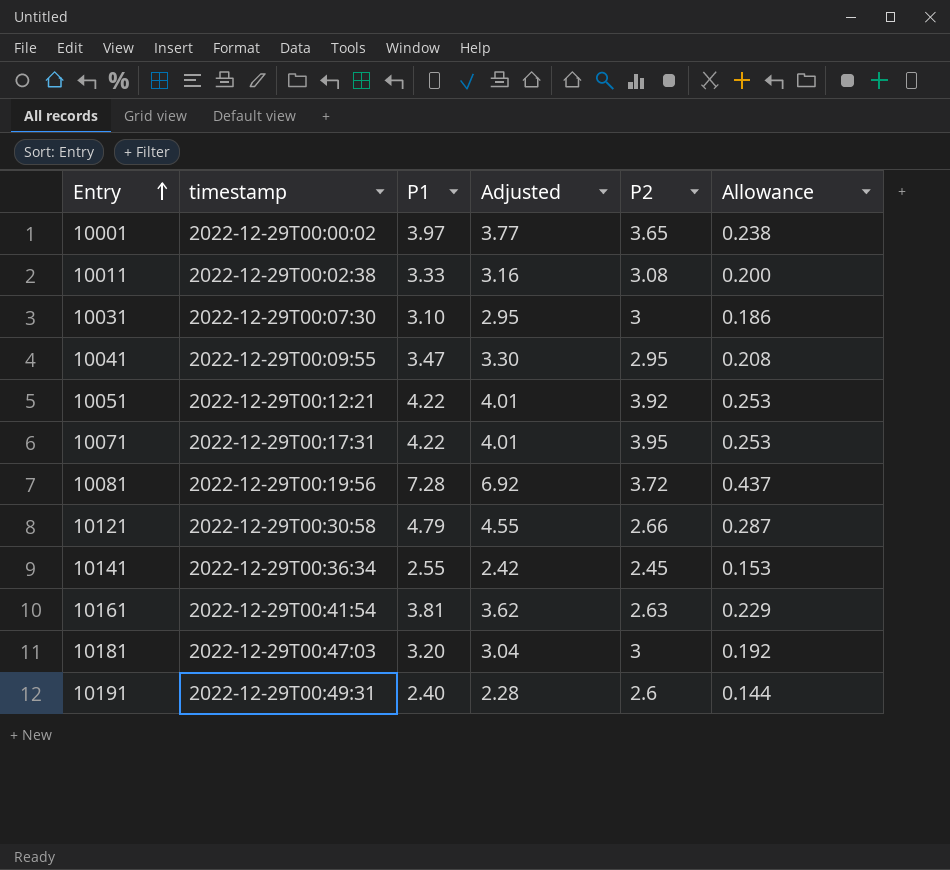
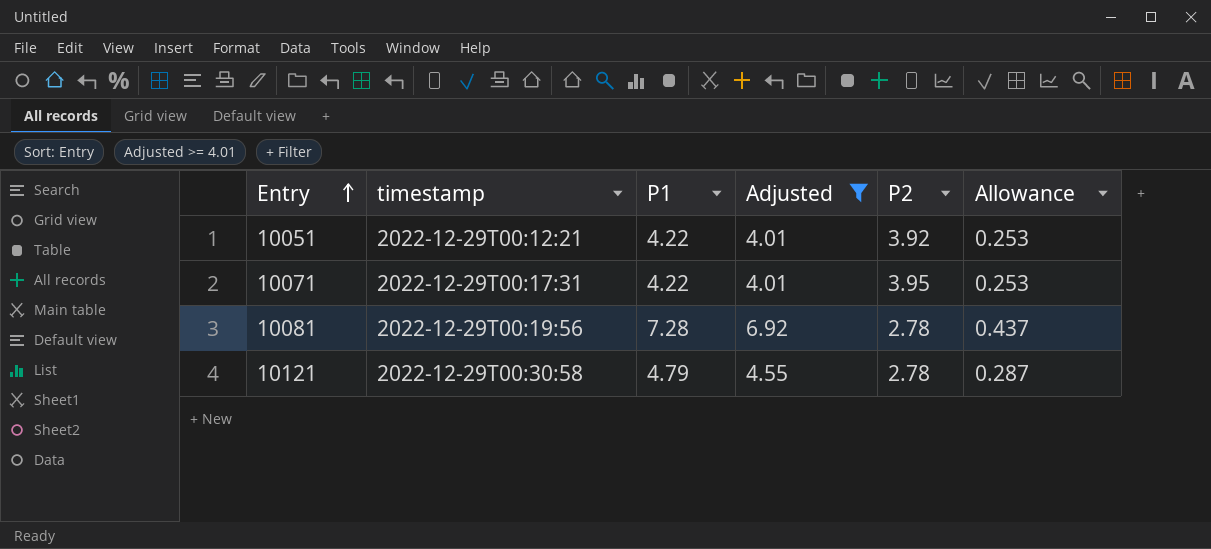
filter: none -> Adjusted >= 4.01
10081 | P2: 3.72 -> 2.78
10121 | P2: 2.66 -> 2.78

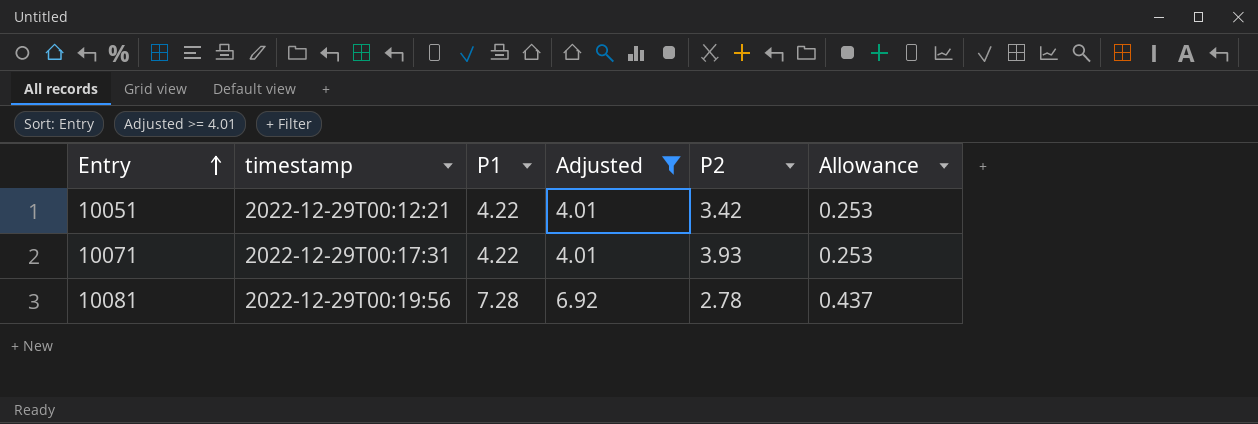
row 10121: 2022-12-29T00:30:58 | 4.79 | 4.55 | 2.78 | 0.287 -> none
10051 | P2: 3.92 -> 3.42
10071 | P2: 3.95 -> 3.93

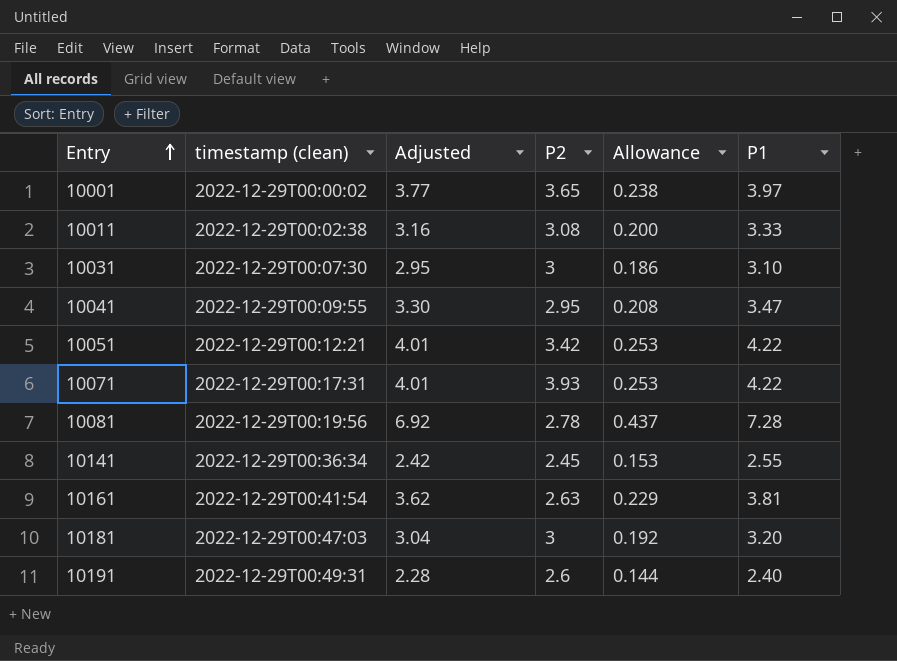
filter: Adjusted >= 4.01 -> none
column name: timestamp -> timestamp (clean)
column P1 | position: 3 -> 6

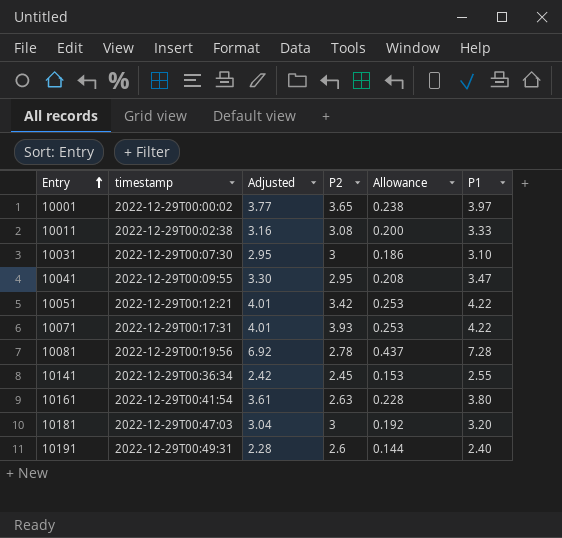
column name: timestamp (clean) -> timestamp
10161 | Adjusted: 3.62 -> 3.61
10161 | Allowance: 0.229 -> 0.228
10161 | P1: 3.81 -> 3.80

